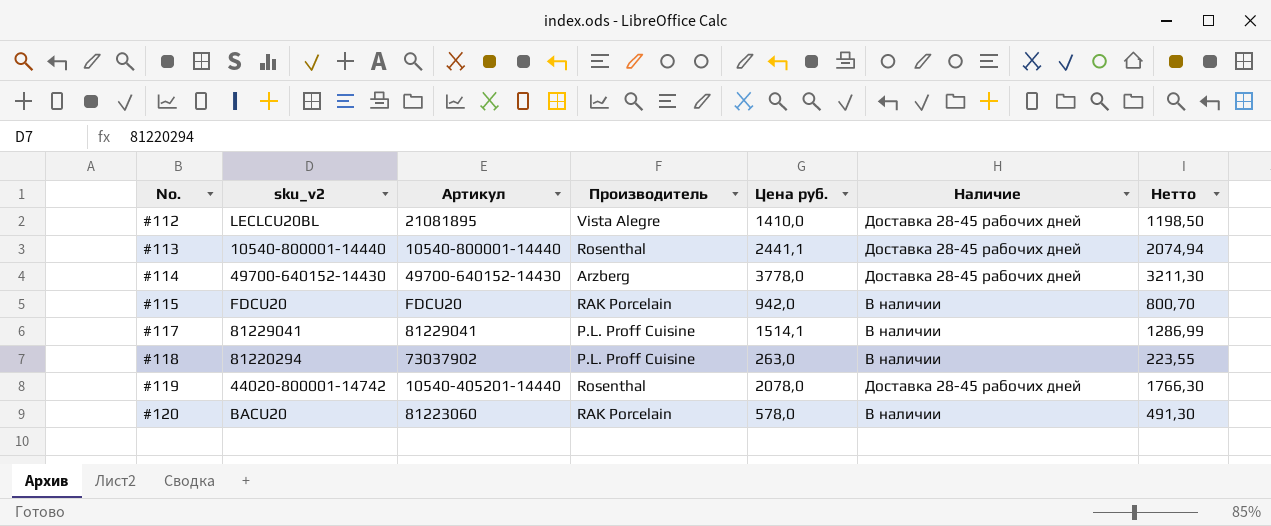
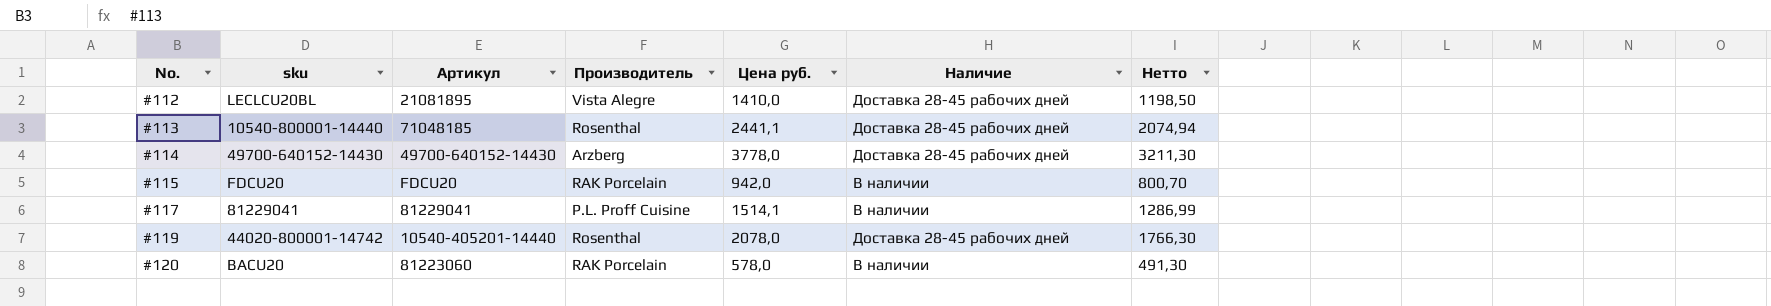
column name: sku_v2 -> sku
row #118: 81220294 | 73037902 | P.L. Proff Cuisine | 263,0 | В наличии | 223,55 -> none
#113 | Артикул: 10540-800001-14440 -> 71048185

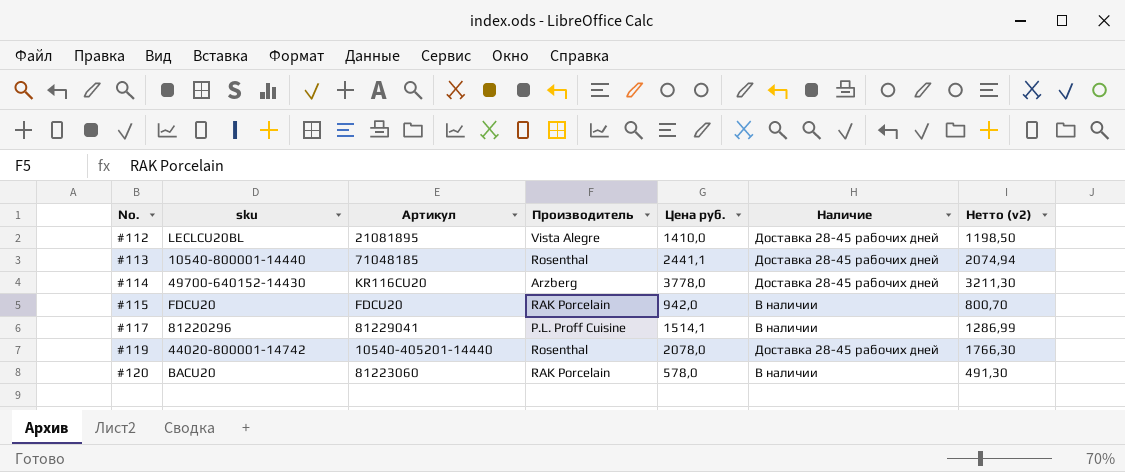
column name: Нетто -> Нетто (v2)
#114 | Артикул: 49700-640152-14430 -> KR116CU20
#117 | sku: 81229041 -> 81220296

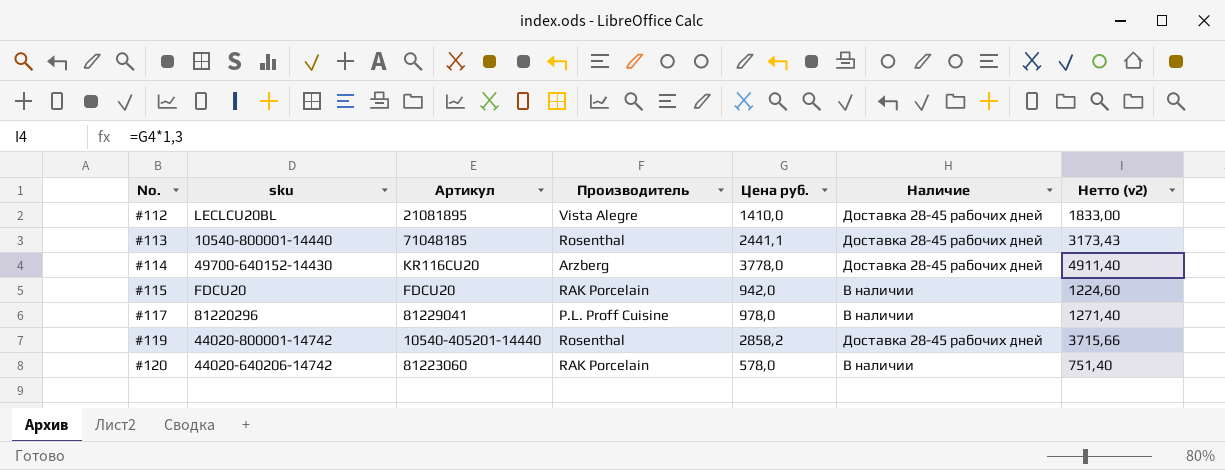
column Нетто (v2) | formula: [Цена руб.] * 0,85 -> [Цена руб.] * 1,3
#117 | Цена руб.: 1514,1 -> 978,0
#119 | Цена руб.: 2078,0 -> 2858,2
#120 | sku: BACU20 -> 44020-640206-14742

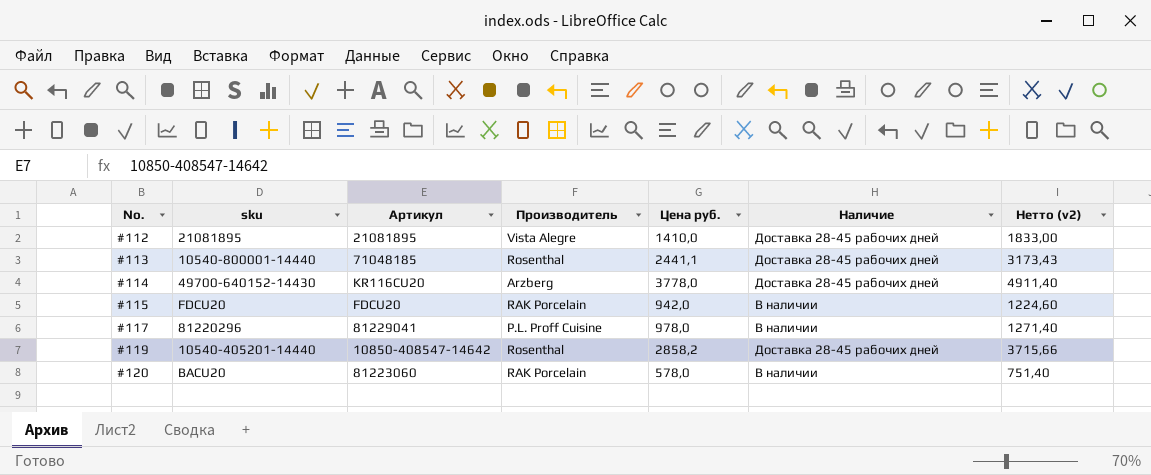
#112 | sku: LECLCU20BL -> 21081895
#119 | sku: 44020-800001-14742 -> 10540-405201-14440
#119 | Артикул: 10540-405201-14440 -> 10850-408547-14642
#120 | sku: 44020-640206-14742 -> BACU20

